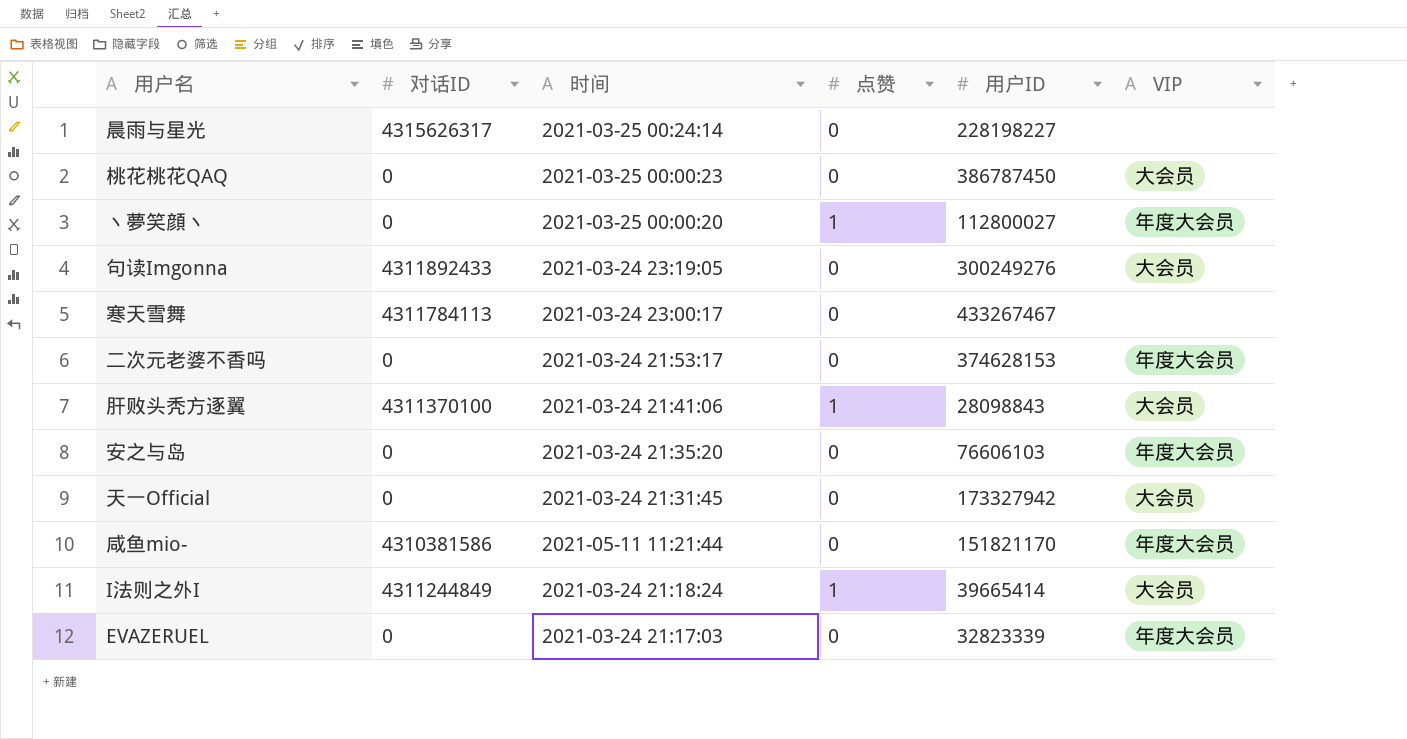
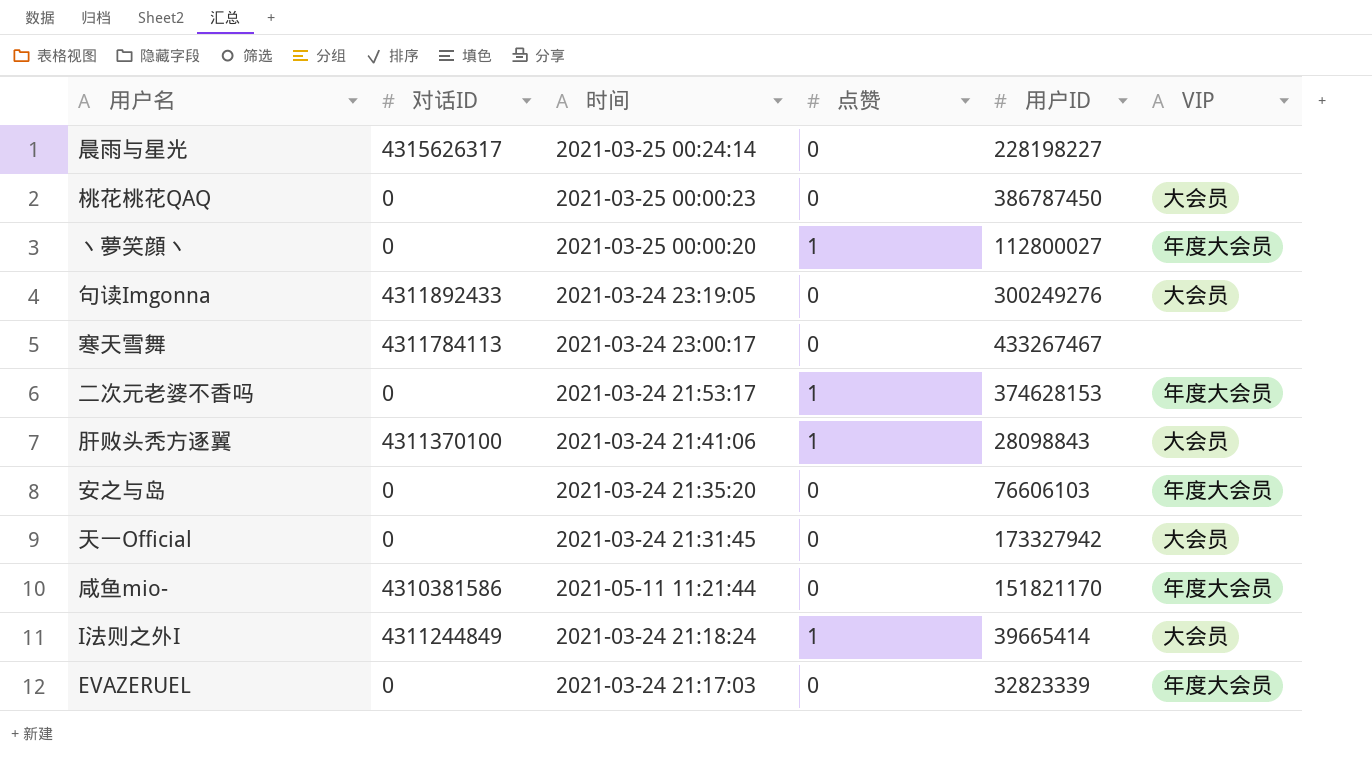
二次元老婆不香吗 | 点赞: 0 -> 1

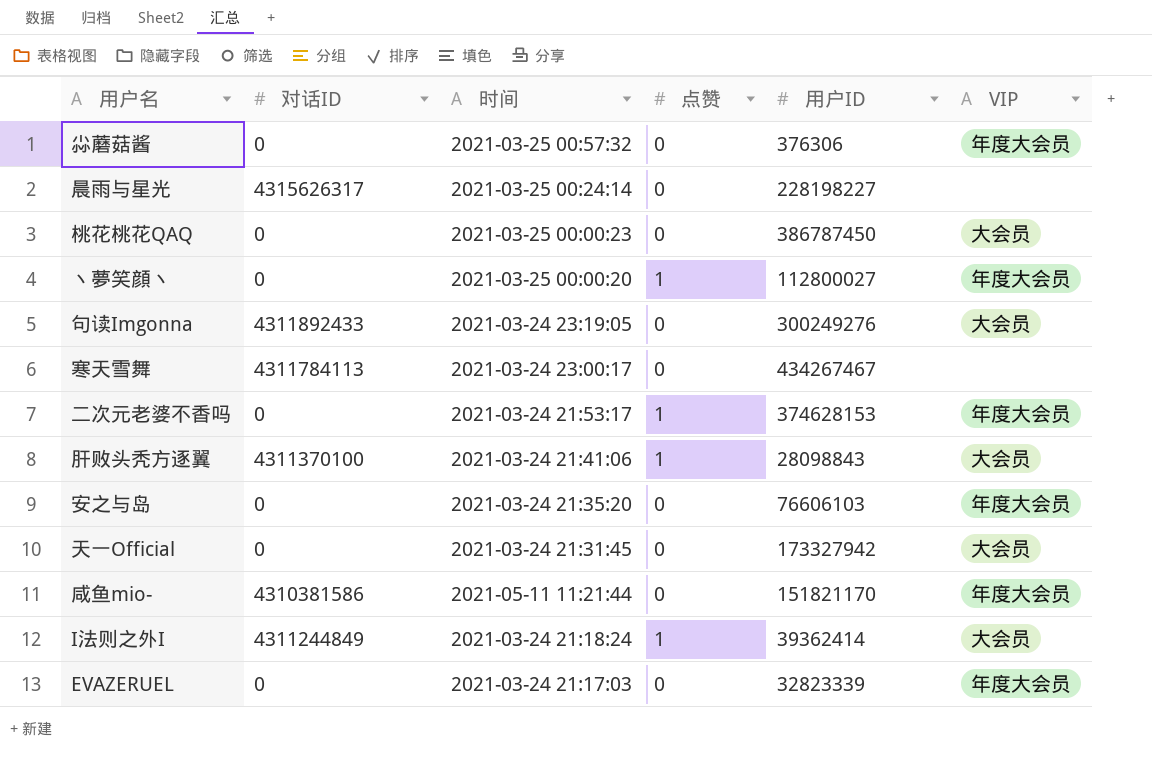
row 尛蘑菇酱: none -> 0 | 2021-03-25 00:57:32 | 0 | 376306 | 年度大会员
寒天雪舞 | 用户ID: 433267467 -> 434267467
I法则之外I | 用户ID: 39665414 -> 39362414

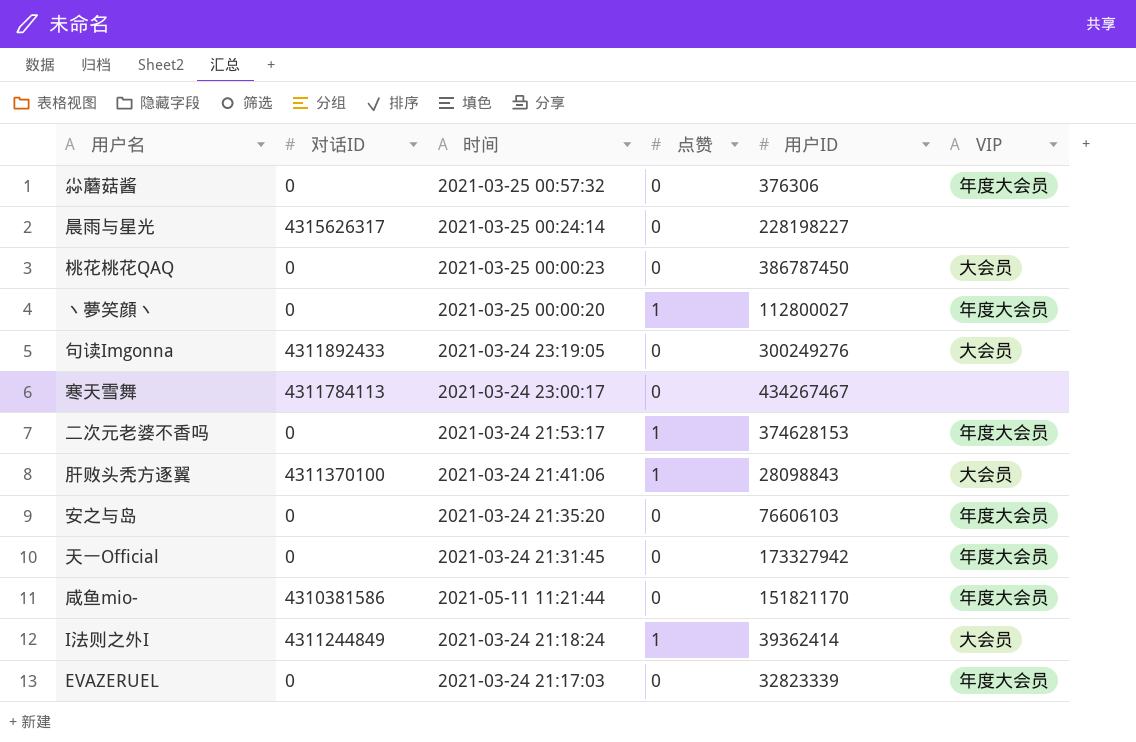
天一Official | VIP: 大会员 -> 年度大会员

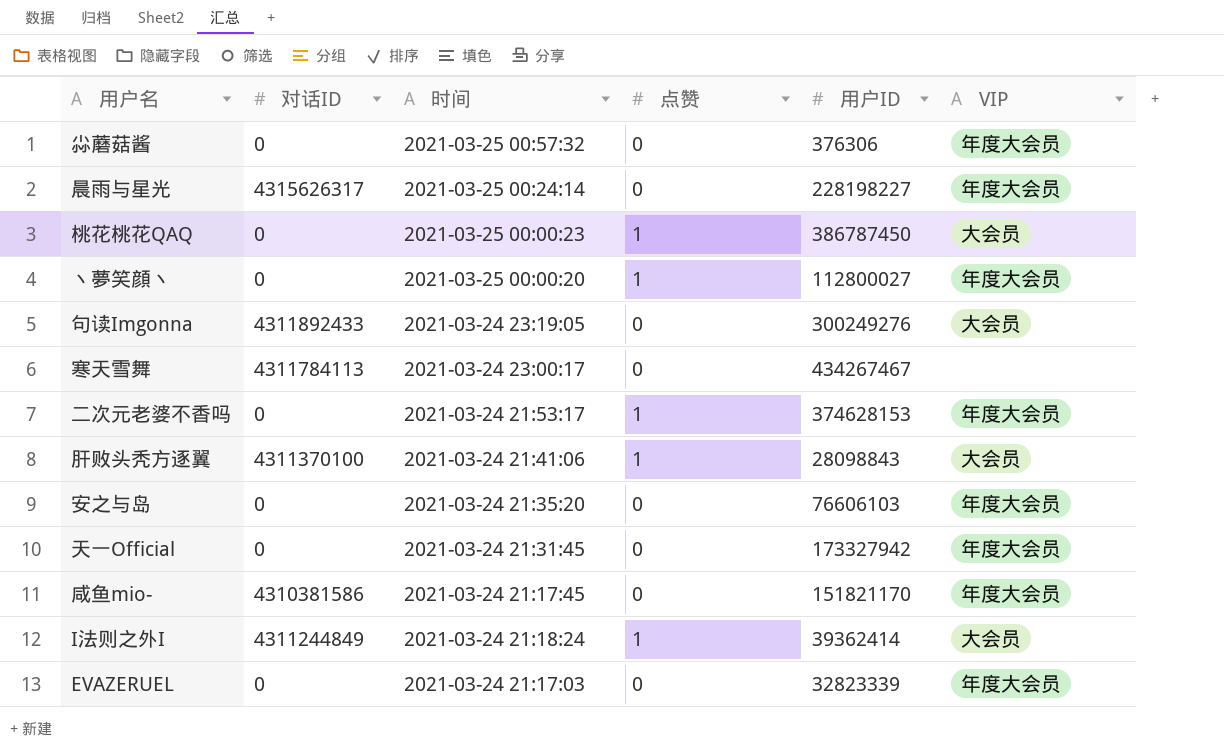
晨雨与星光 | VIP: none -> 年度大会员
桃花桃花QAQ | 点赞: 0 -> 1
咸鱼mio- | 时间: 2021-05-11 11:21:44 -> 2021-03-24 21:17:45

